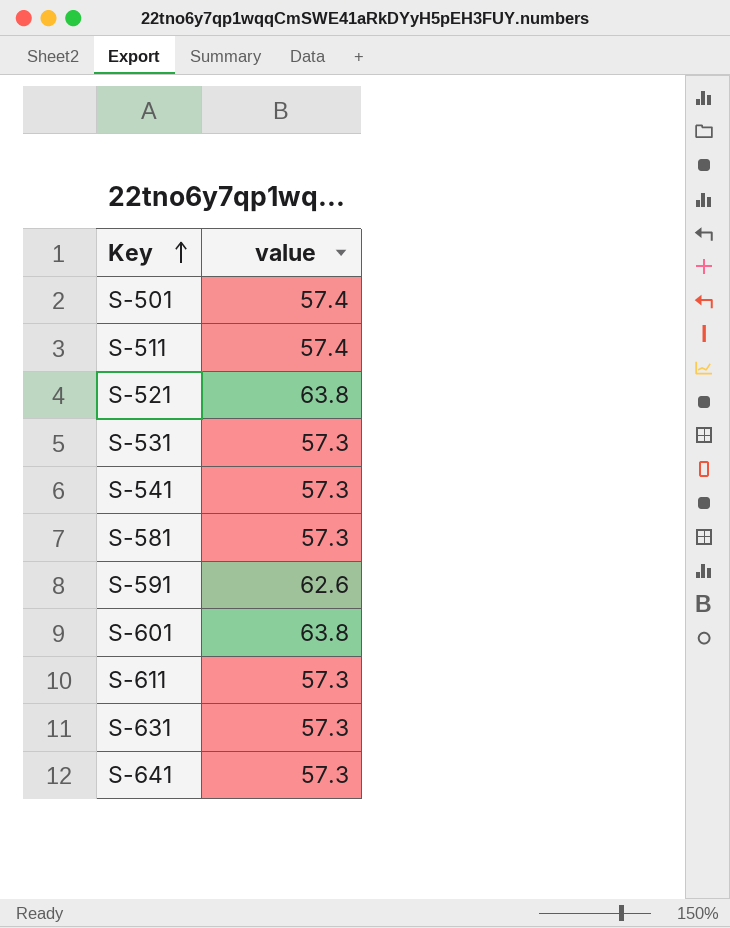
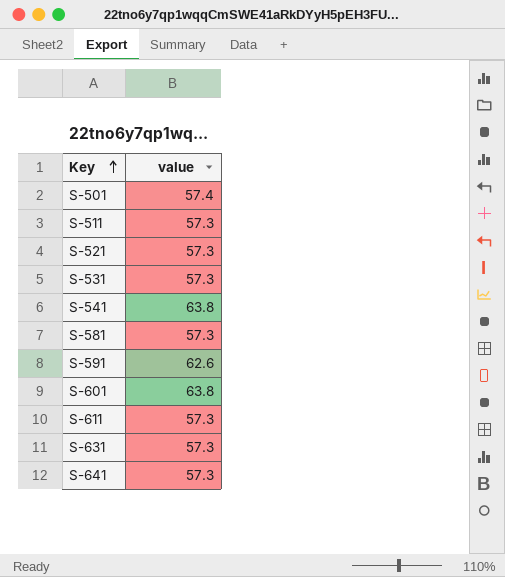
S-511 | value: 57.4 -> 57.3
S-521 | value: 63.8 -> 57.3
S-541 | value: 57.3 -> 63.8

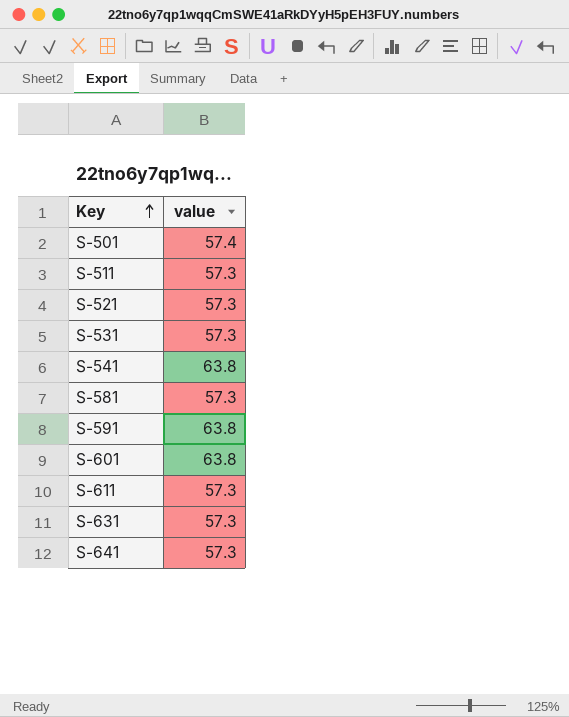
S-591 | value: 62.6 -> 63.8

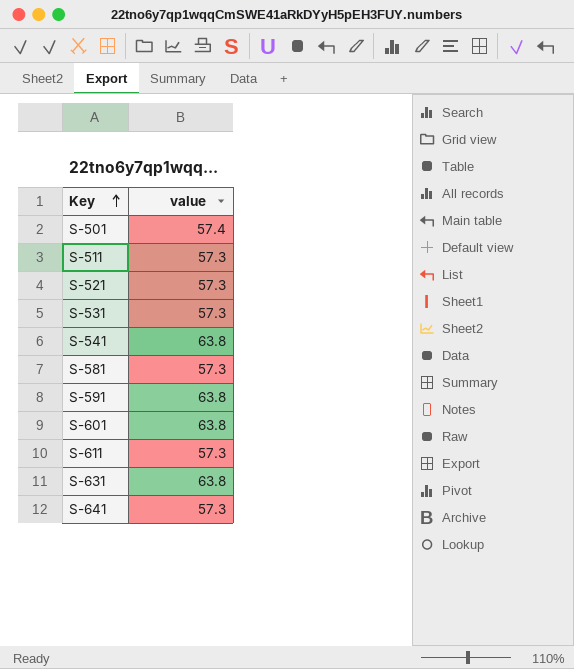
S-631 | value: 57.3 -> 63.8

